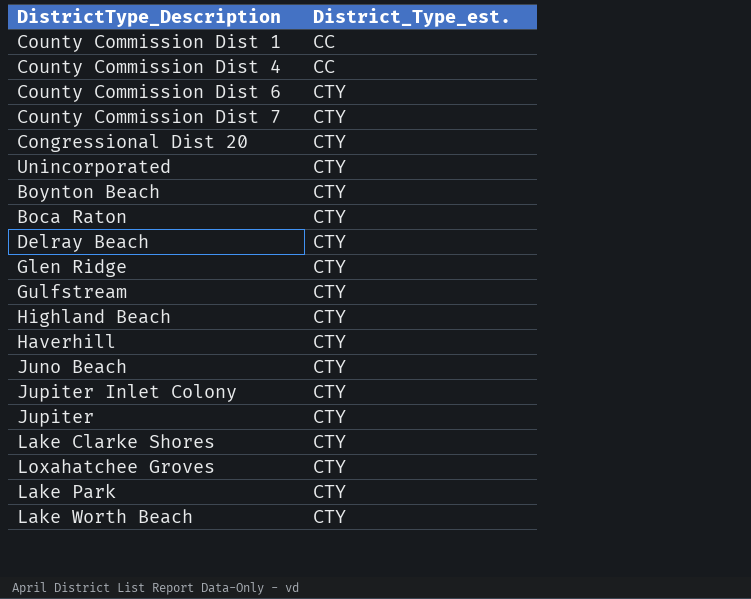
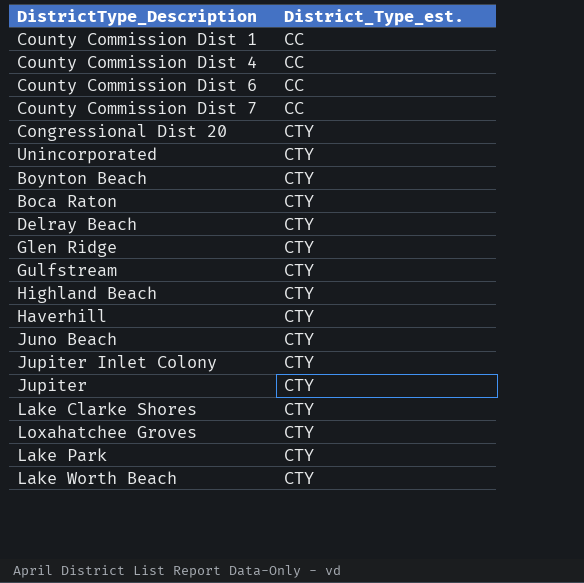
County Commission Dist 6 | District_Type_est.: CTY -> CC
County Commission Dist 7 | District_Type_est.: CTY -> CC

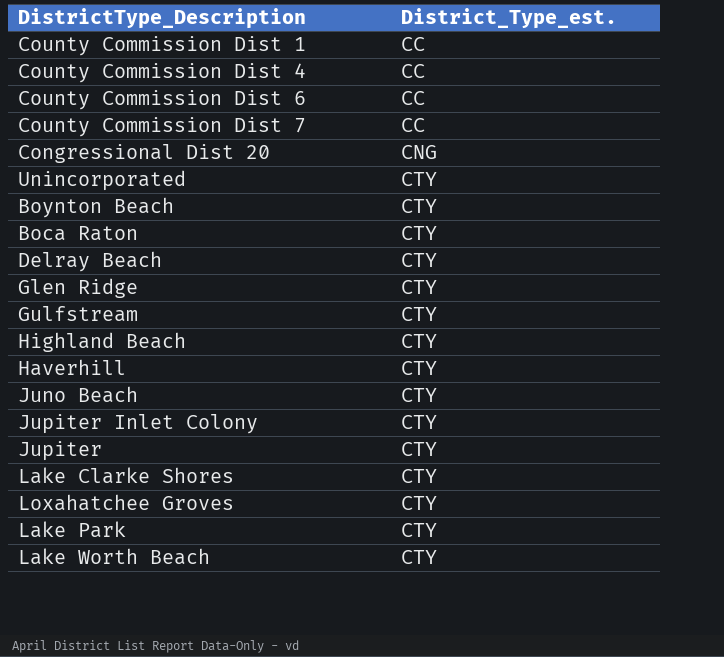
Congressional Dist 20 | District_Type_est.: CTY -> CNG

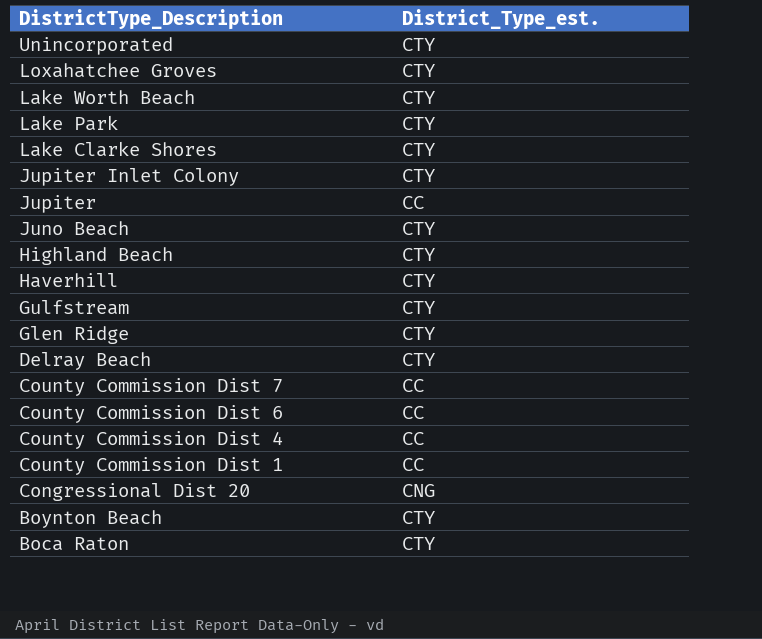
row order: District_Type_est. ascending -> DistrictType_Description descending
Jupiter | District_Type_est.: CTY -> CC

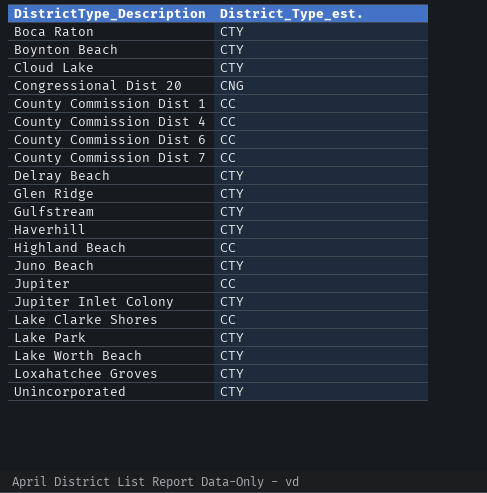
row order: DistrictType_Description descending -> DistrictType_Description ascending
row Cloud Lake: none -> CTY
Highland Beach | District_Type_est.: CTY -> CC
Lake Clarke Shores | District_Type_est.: CTY -> CC

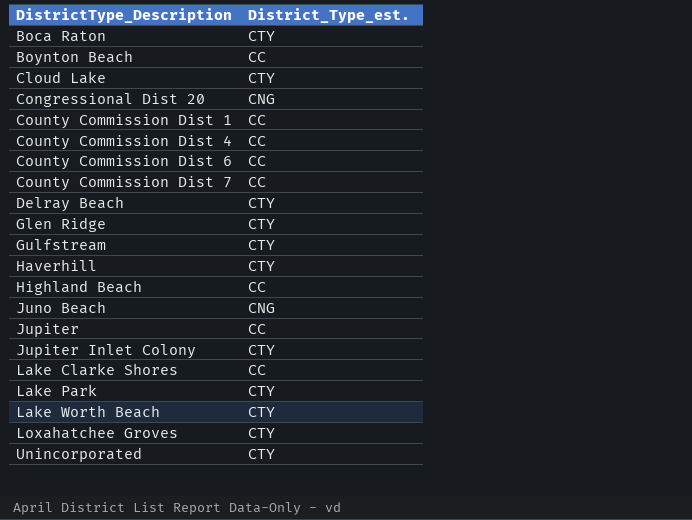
Boynton Beach | District_Type_est.: CTY -> CC
Juno Beach | District_Type_est.: CTY -> CNG

